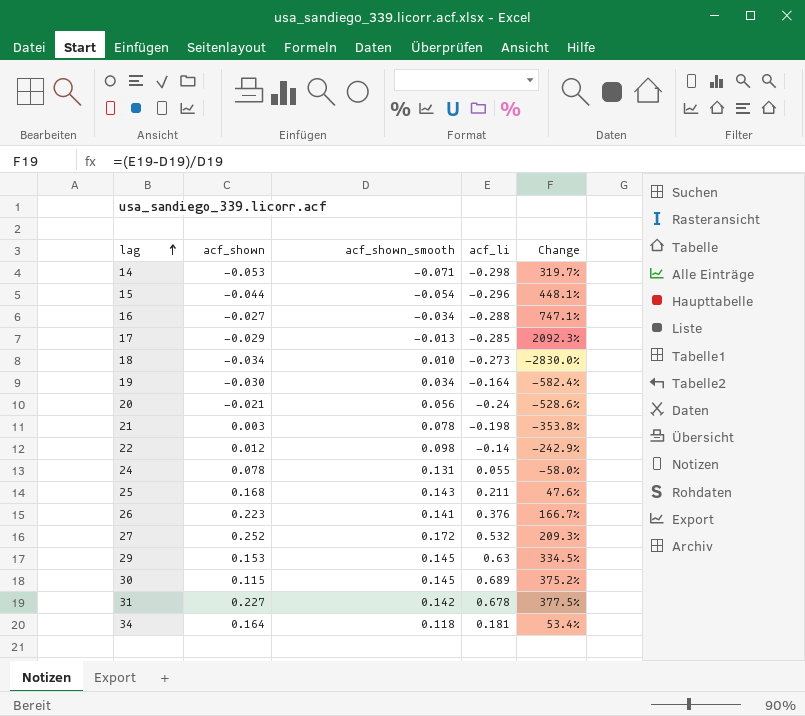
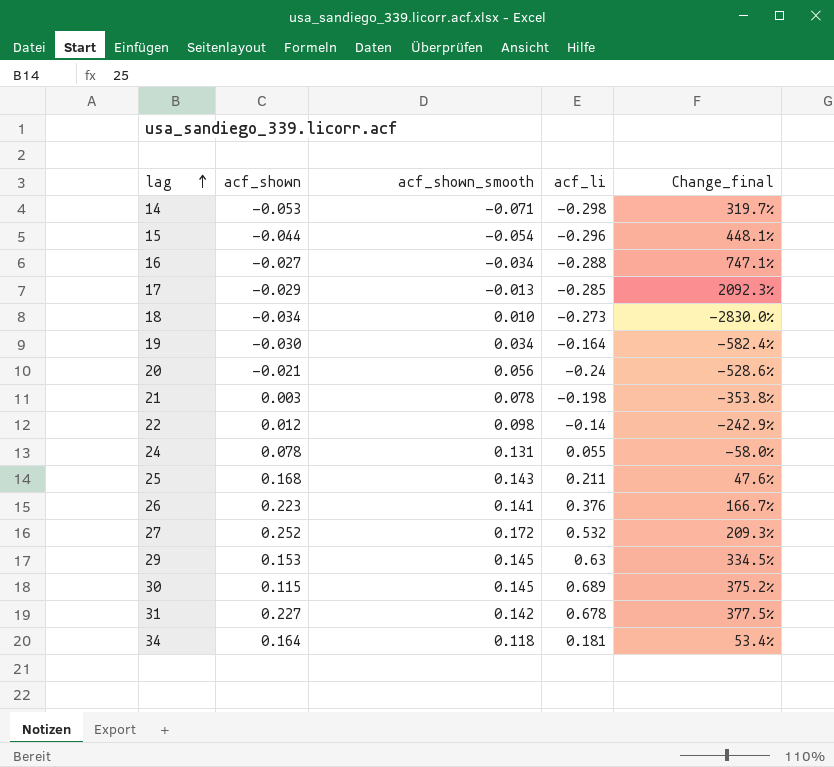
column name: Change -> Change_final

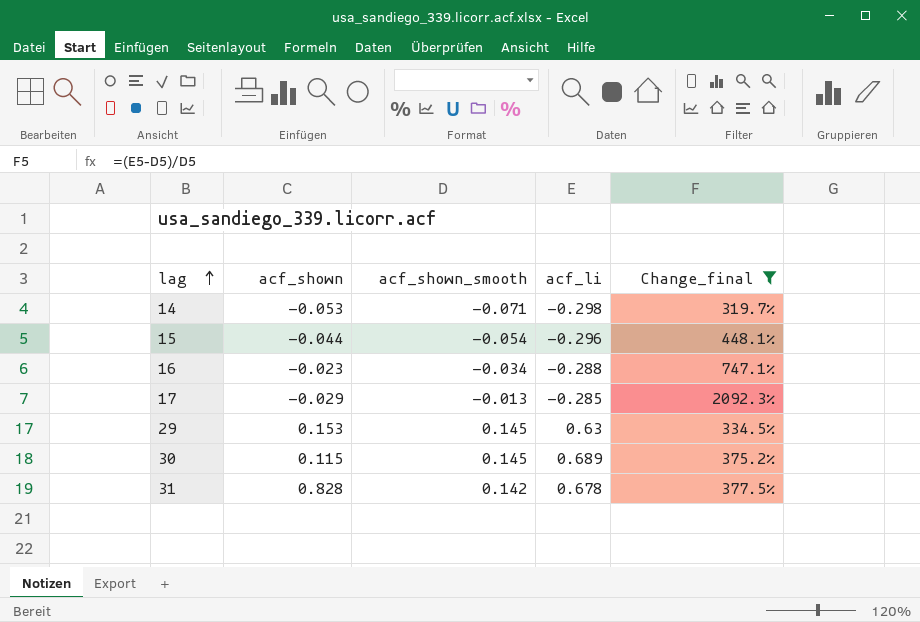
filter: none -> Change_final >= 319.7%
16 | acf_shown: -0.027 -> -0.023
31 | acf_shown: 0.227 -> 0.828

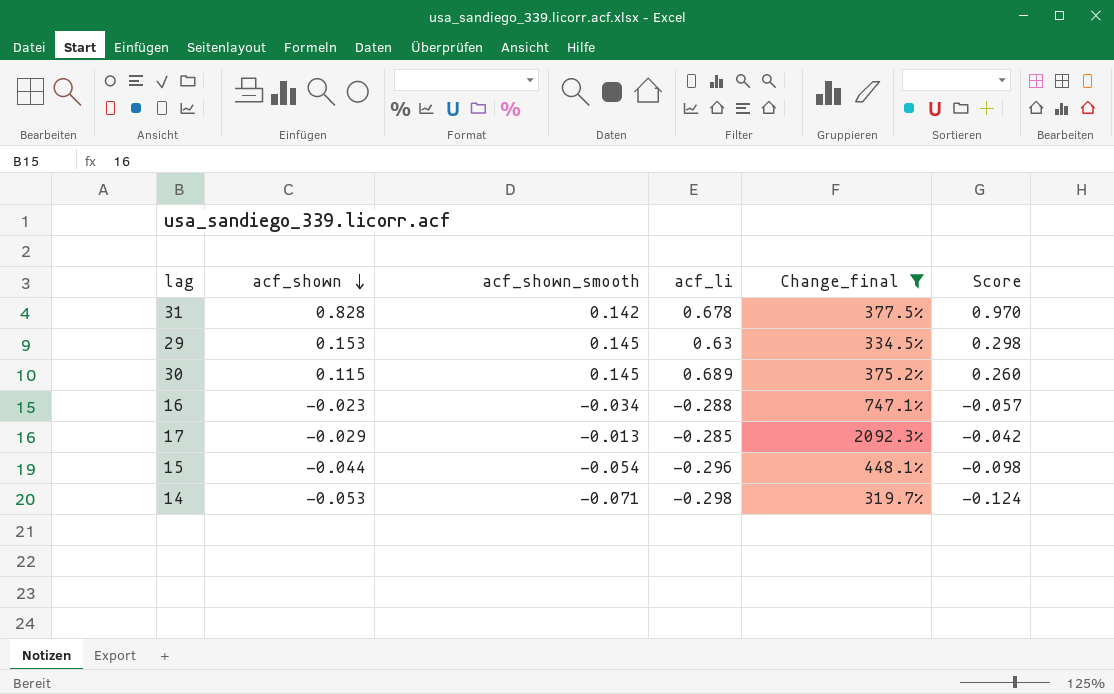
row order: lag ascending -> acf_shown descending
column Score | formula: none -> [acf_shown] + [acf_shown_smooth]

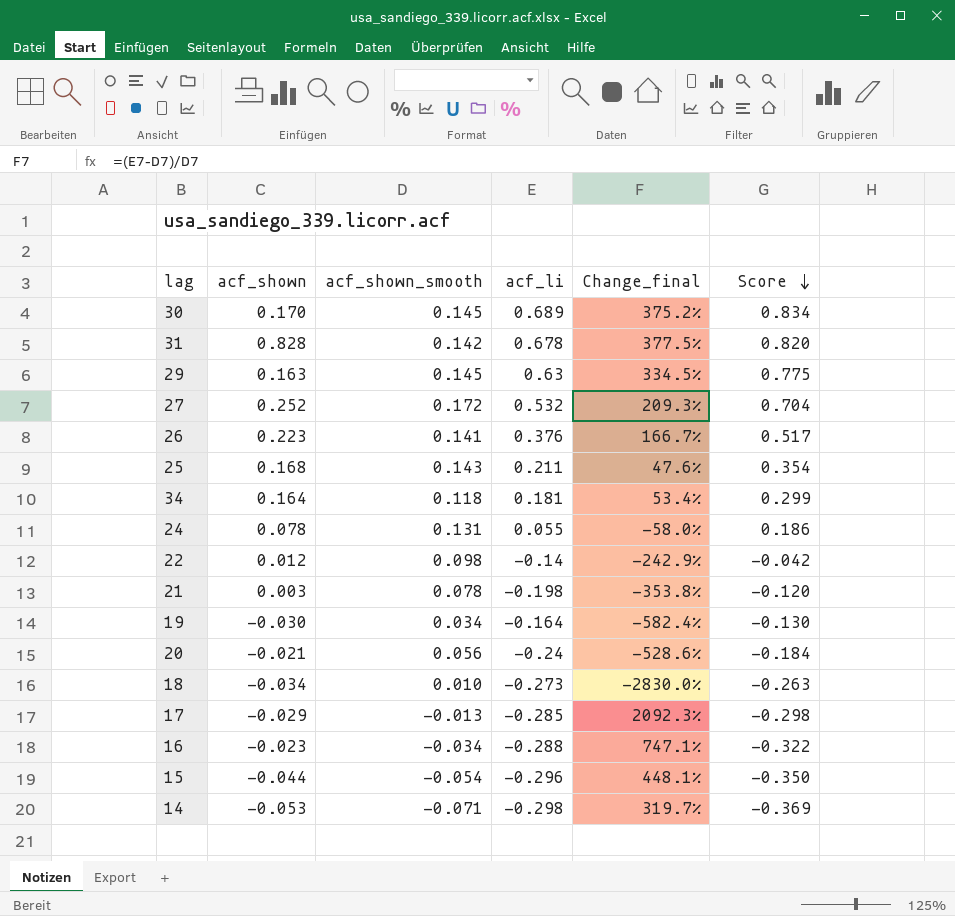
filter: Change_final >= 319.7% -> none
row order: acf_shown descending -> Score descending
column Score | formula: [acf_shown] + [acf_shown_smooth] -> [acf_shown_smooth] + [acf_li]
30 | acf_shown: 0.115 -> 0.170
29 | acf_shown: 0.153 -> 0.163

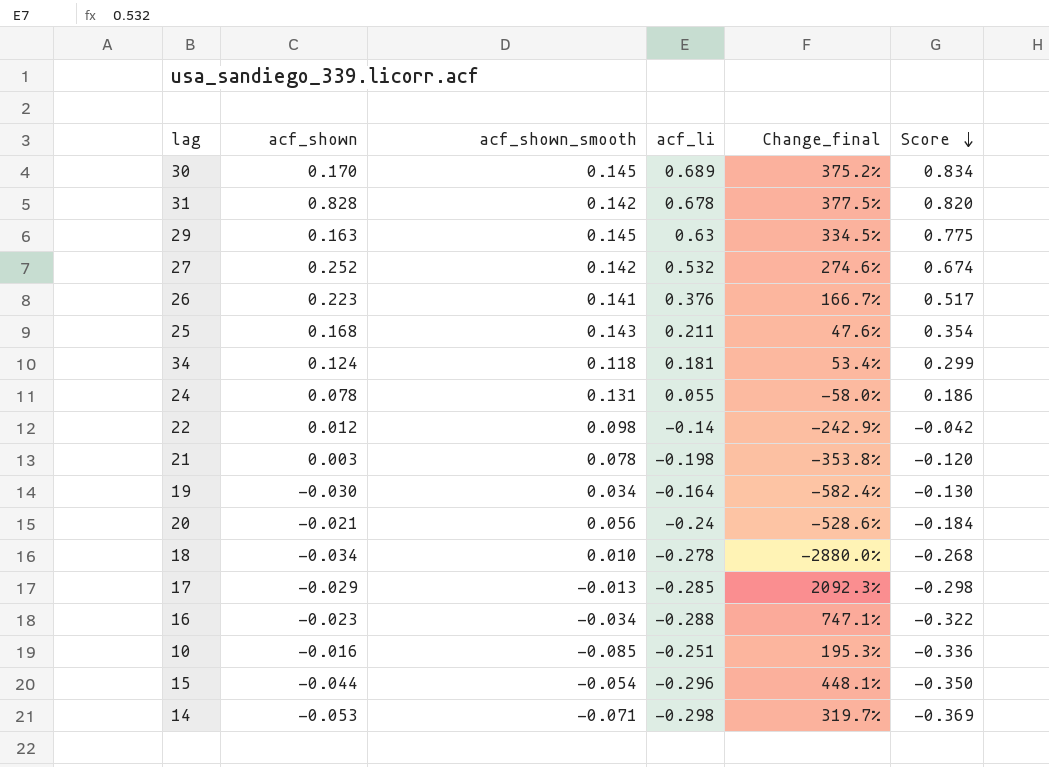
27 | acf_shown_smooth: 0.172 -> 0.142
27 | Change_final: 209.3% -> 274.6%
27 | Score: 0.704 -> 0.674
34 | acf_shown: 0.164 -> 0.124
18 | acf_li: -0.273 -> -0.278
18 | Change_final: -2830.0% -> -2880.0%
18 | Score: -0.263 -> -0.268
row 10: none -> -0.016 | -0.085 | -0.251 | 195.3% | -0.336

